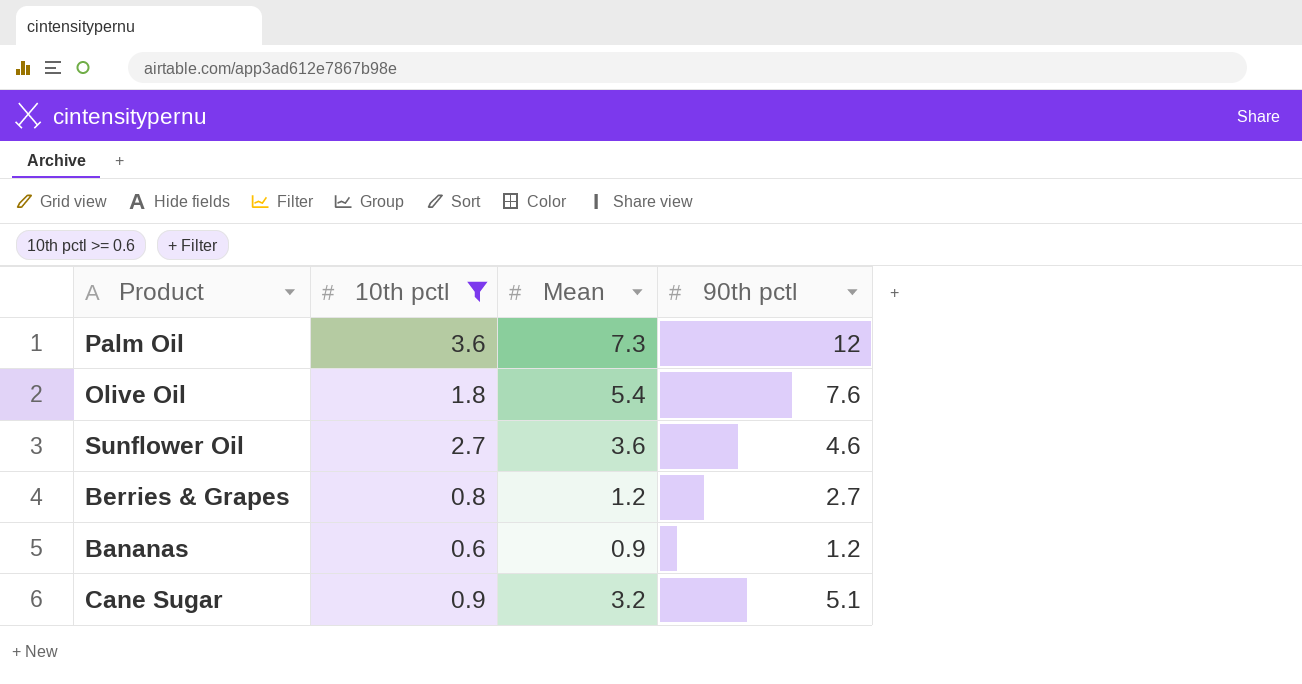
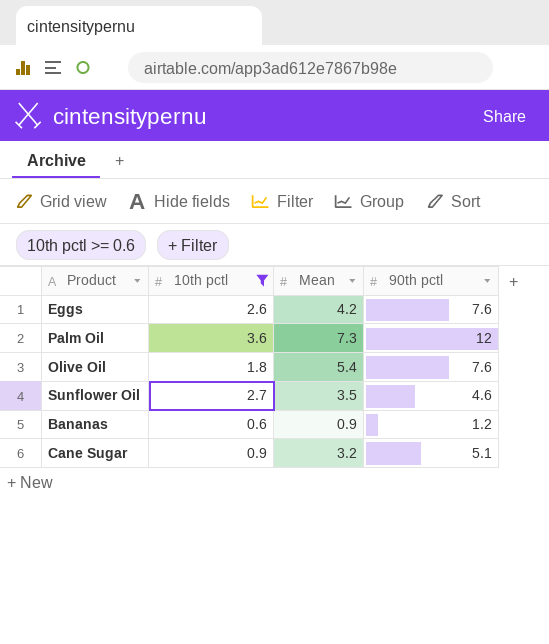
row Berries & Grapes: 0.8 | 1.2 | 2.7 -> none
row Eggs: none -> 2.6 | 4.2 | 7.6
Sunflower Oil | Mean: 3.6 -> 3.5

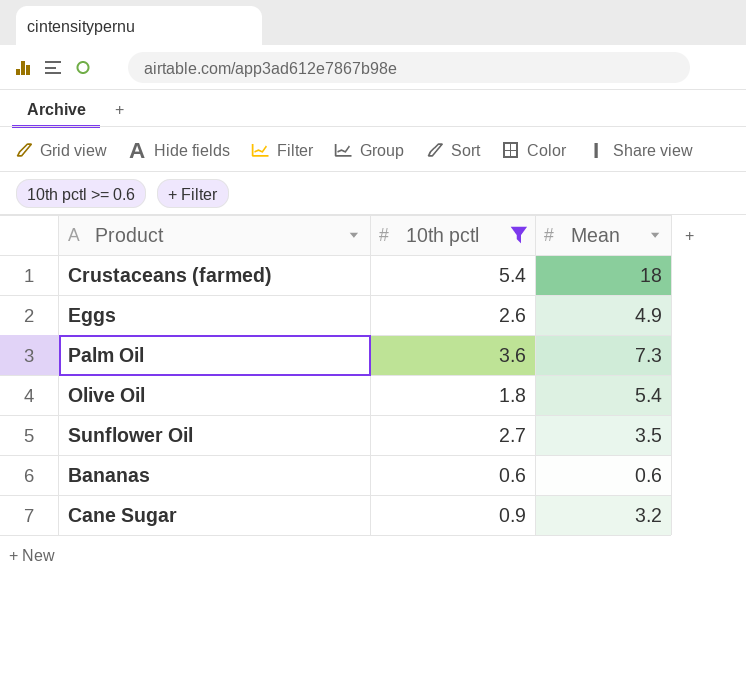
column 90th pctl | position: 4 -> none
row Crustaceans (farmed): none -> 5.4 | 18
Eggs | Mean: 4.2 -> 4.9
Bananas | Mean: 0.9 -> 0.6

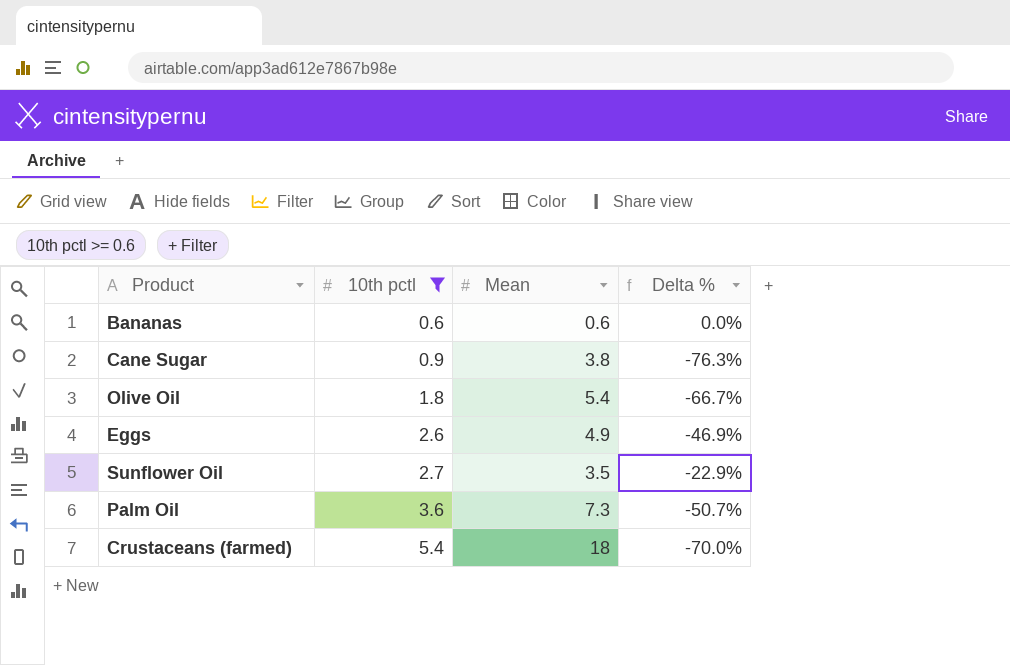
row order: none -> 10th pctl ascending
column Delta % | formula: none -> ([10th pctl] - [Mean]) / [Mean]
Cane Sugar | Mean: 3.2 -> 3.8

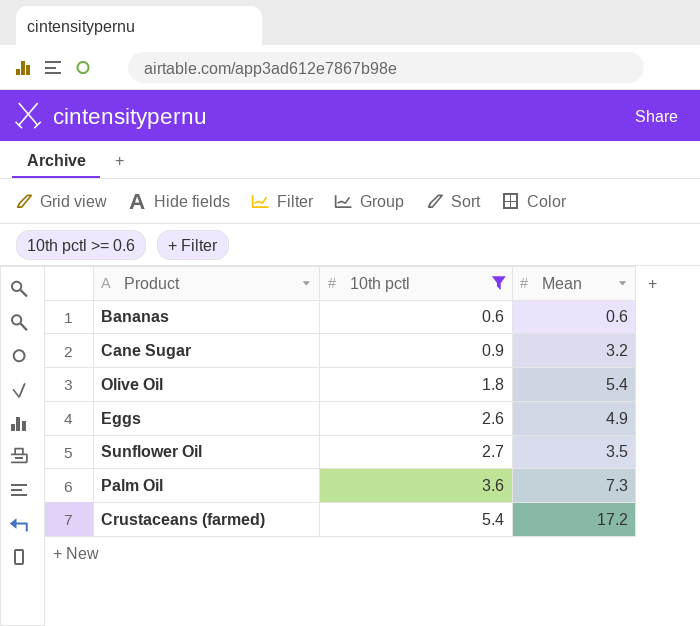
column Delta % | formula: ([10th pctl] - [Mean]) / [Mean] -> none
Cane Sugar | Mean: 3.8 -> 3.2
Crustaceans (farmed) | Mean: 18 -> 17.2

